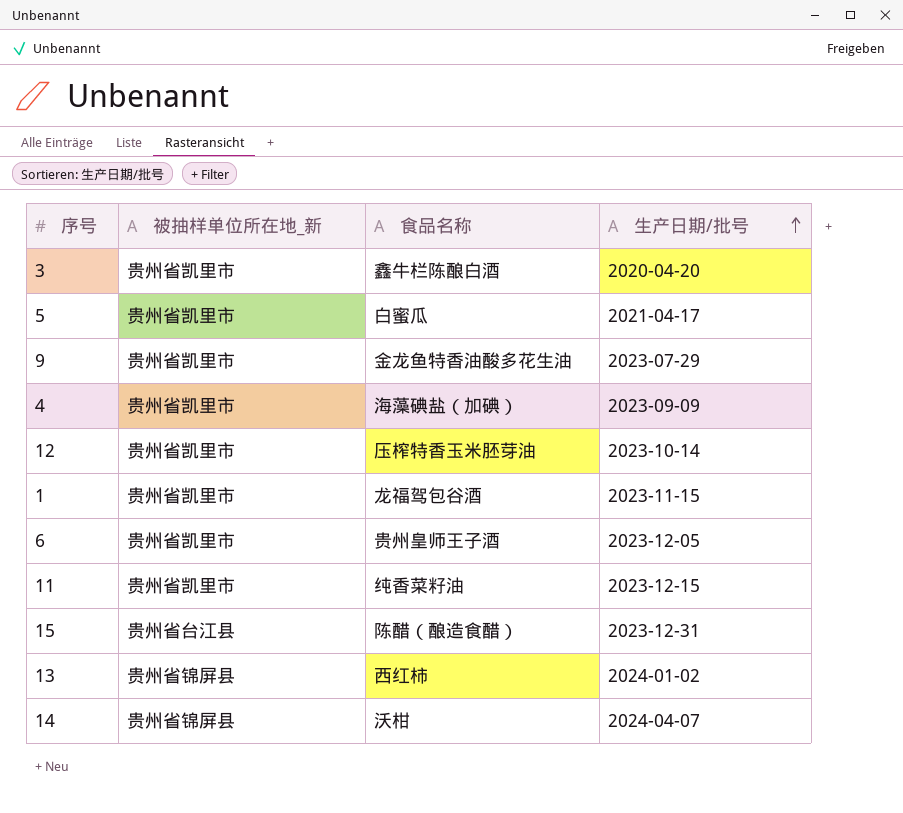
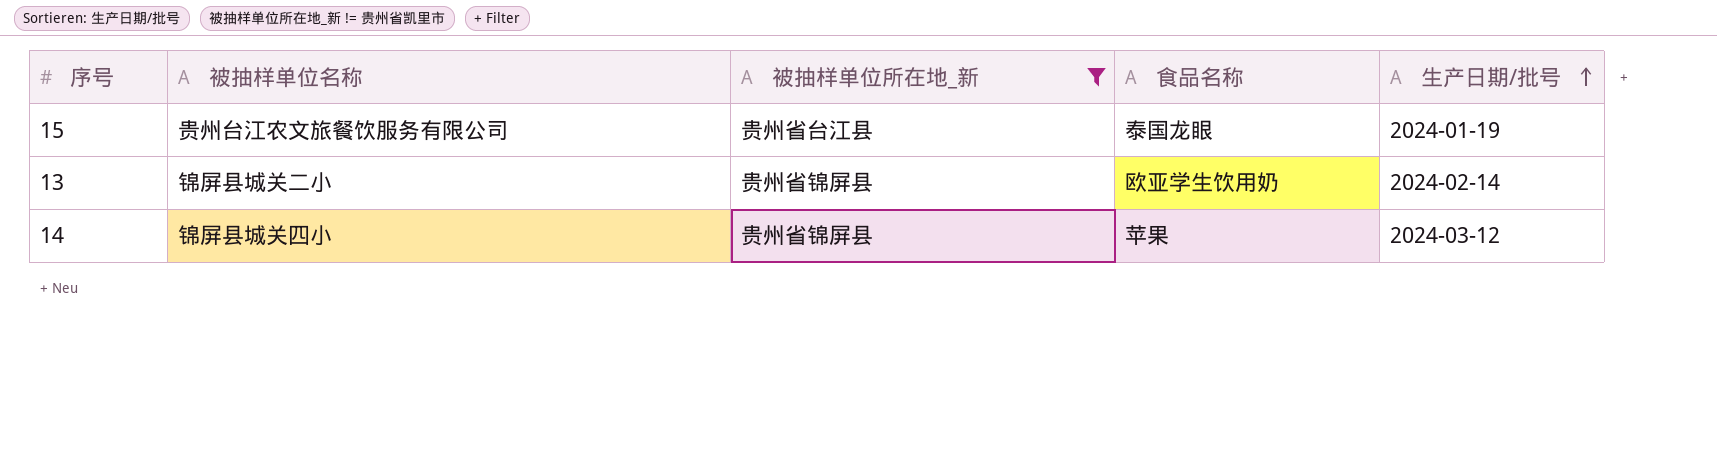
filter: none -> 被抽样单位所在地_新 != 贵州省凯里市
column 被抽样单位名称 | position: none -> 2
15 | 食品名称: 陈醋（酿造食醋） -> 泰国龙眼
15 | 生产日期/批号: 2023-12-31 -> 2024-01-19
13 | 食品名称: 西红柿 -> 欧亚学生饮用奶
13 | 生产日期/批号: 2024-01-02 -> 2024-02-14
14 | 食品名称: 沃柑 -> 苹果
14 | 生产日期/批号: 2024-04-07 -> 2024-03-12

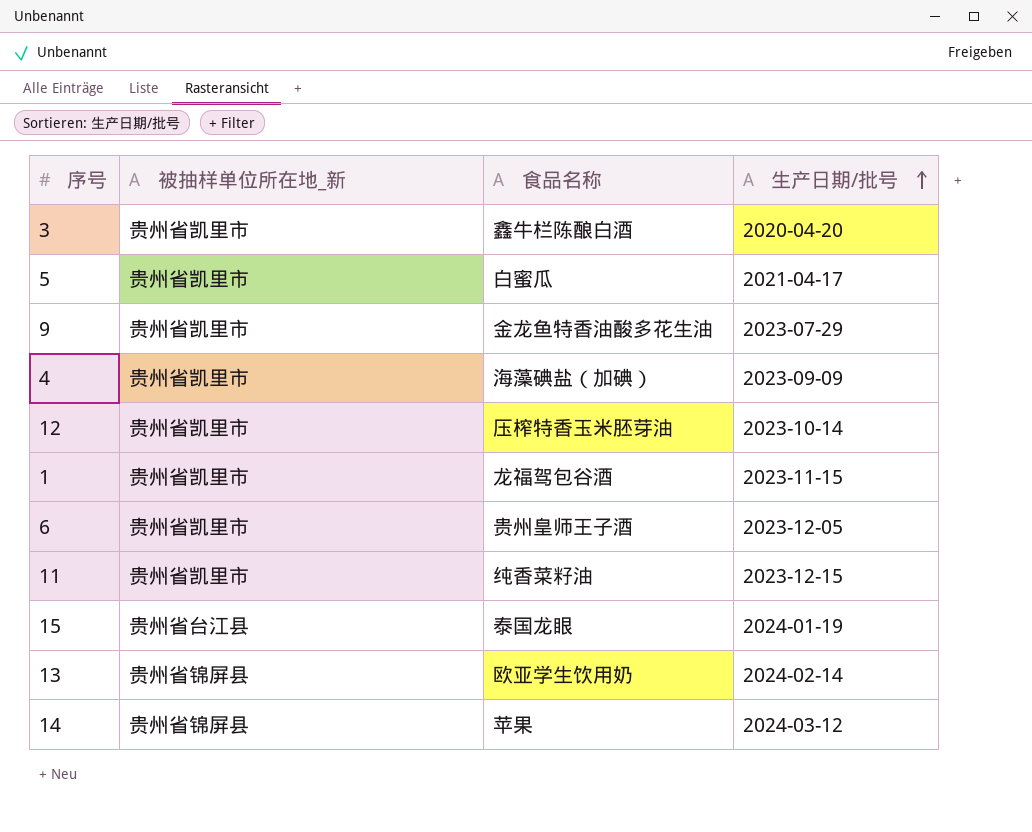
filter: 被抽样单位所在地_新 != 贵州省凯里市 -> none
column 被抽样单位名称 | position: 2 -> none

